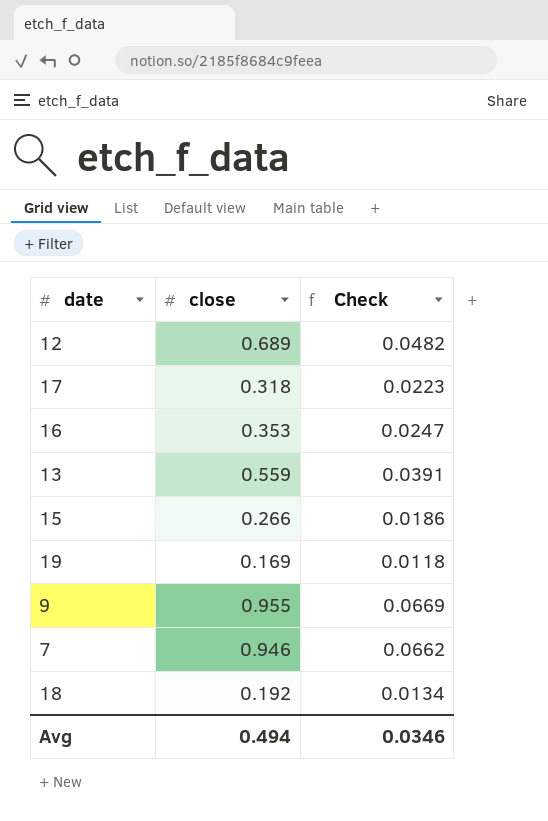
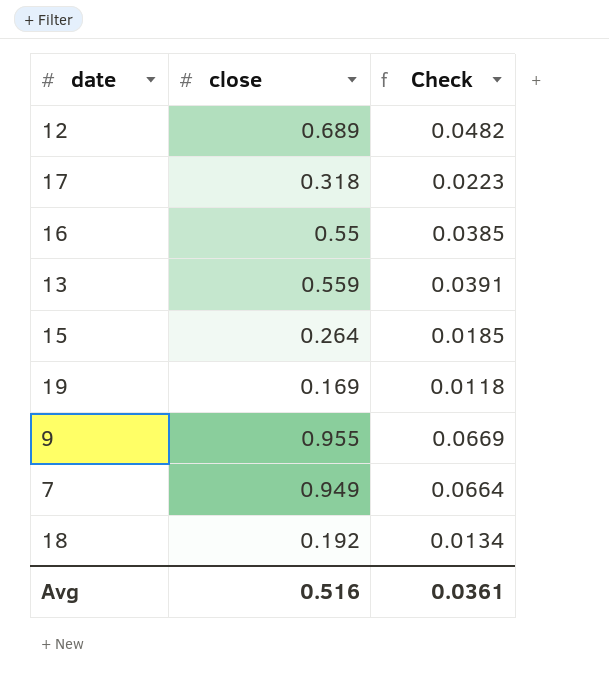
16 | close: 0.353 -> 0.55
16 | Check: 0.0247 -> 0.0385
15 | close: 0.266 -> 0.264
15 | Check: 0.0186 -> 0.0185
7 | close: 0.946 -> 0.949
7 | Check: 0.0662 -> 0.0664
Avg | close: 0.494 -> 0.516
Avg | Check: 0.0346 -> 0.0361

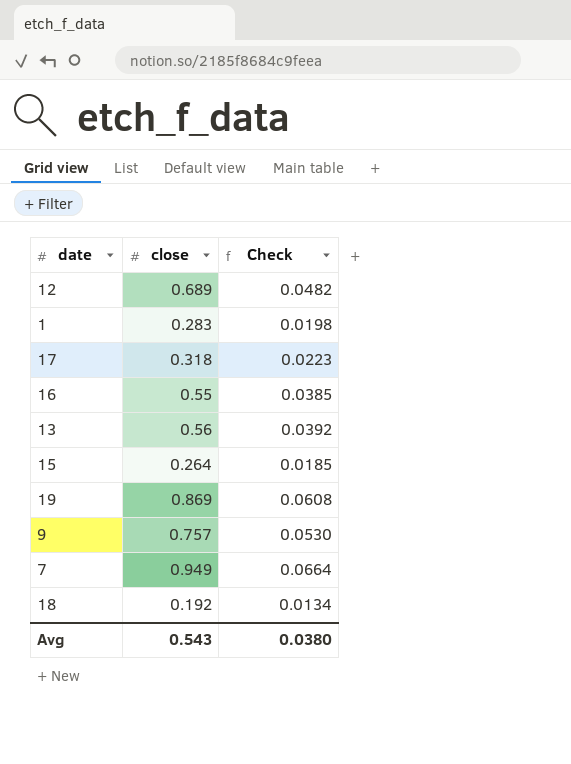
row 1: none -> 0.283 | 0.0198
13 | close: 0.559 -> 0.56
13 | Check: 0.0391 -> 0.0392
19 | close: 0.169 -> 0.869
19 | Check: 0.0118 -> 0.0608
9 | close: 0.955 -> 0.757
9 | Check: 0.0669 -> 0.0530
Avg | close: 0.516 -> 0.543
Avg | Check: 0.0361 -> 0.0380

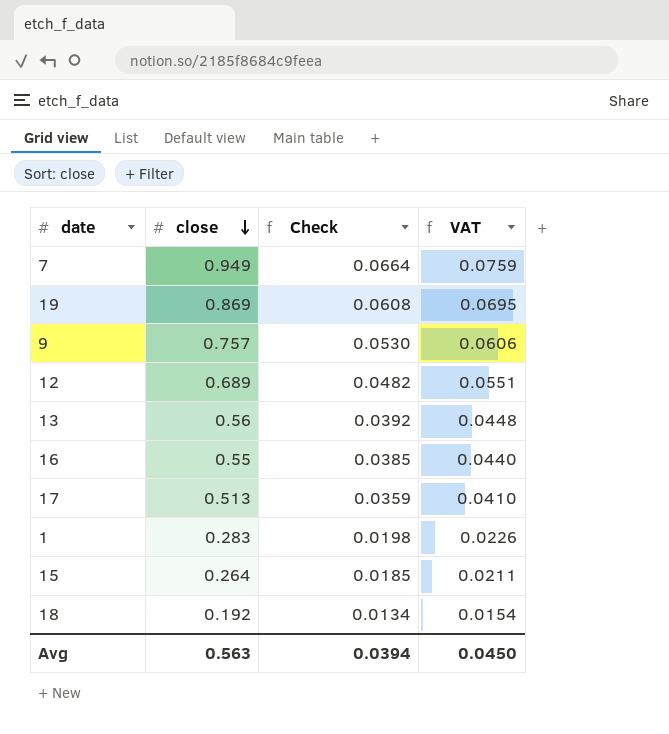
row order: none -> close descending
column VAT | formula: none -> [close] * 0.08
17 | close: 0.318 -> 0.513
17 | Check: 0.0223 -> 0.0359
Avg | close: 0.543 -> 0.563
Avg | Check: 0.0380 -> 0.0394

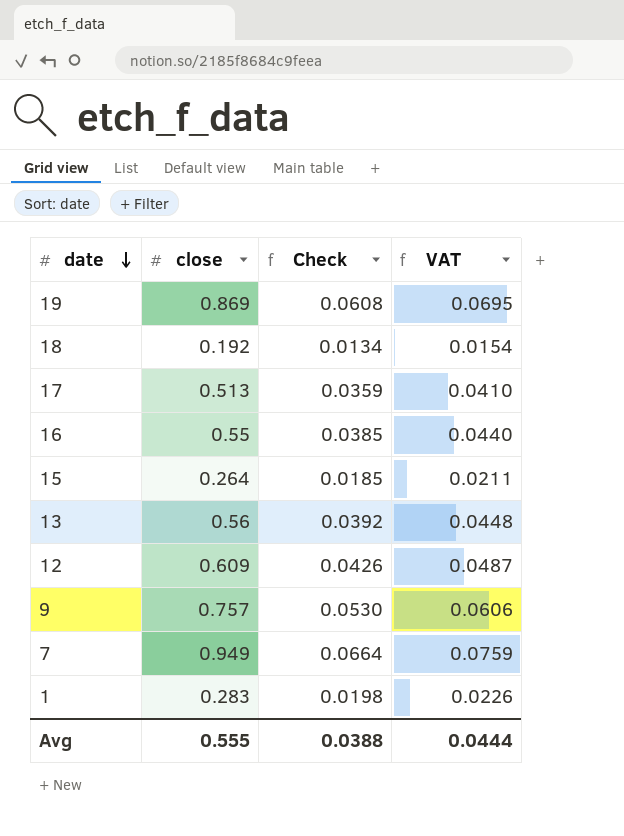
row order: close descending -> date descending
12 | close: 0.689 -> 0.609
12 | Check: 0.0482 -> 0.0426
12 | VAT: 0.0551 -> 0.0487
Avg | close: 0.563 -> 0.555
Avg | Check: 0.0394 -> 0.0388
Avg | VAT: 0.0450 -> 0.0444

